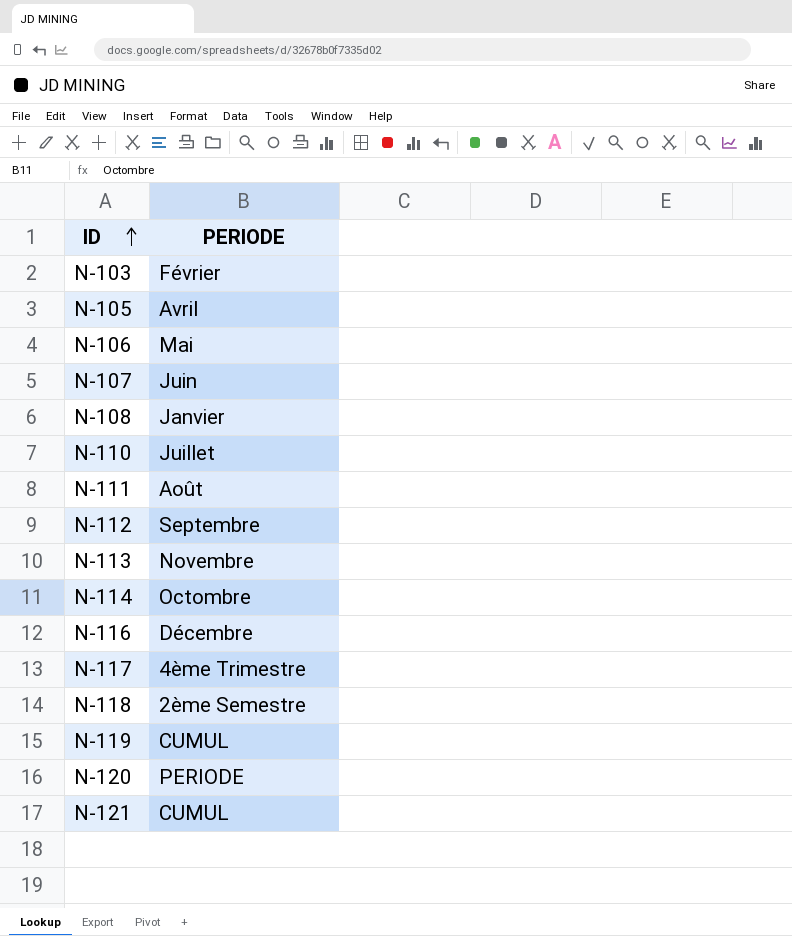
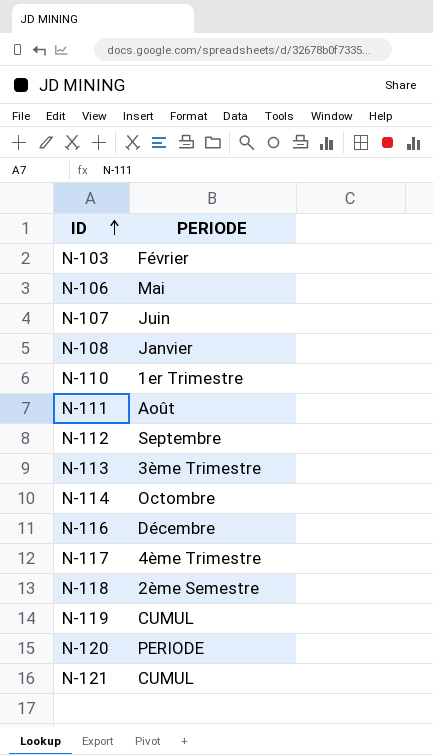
row N-105: Avril -> none
N-110 | PERIODE: Juillet -> 1er Trimestre
N-113 | PERIODE: Novembre -> 3ème Trimestre

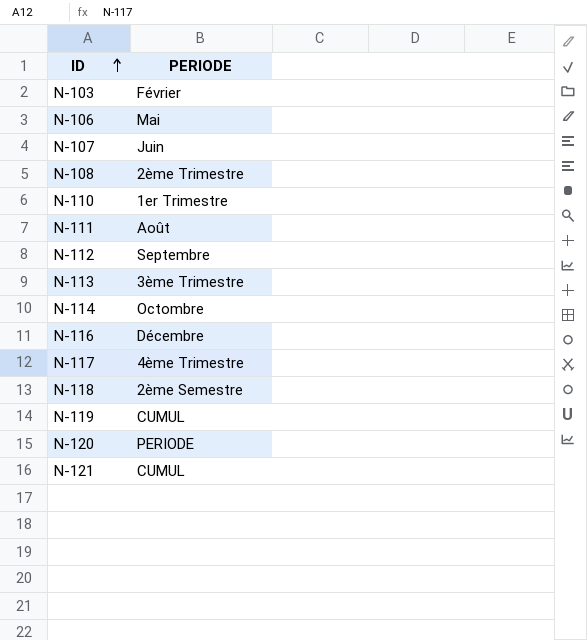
N-108 | PERIODE: Janvier -> 2ème Trimestre

